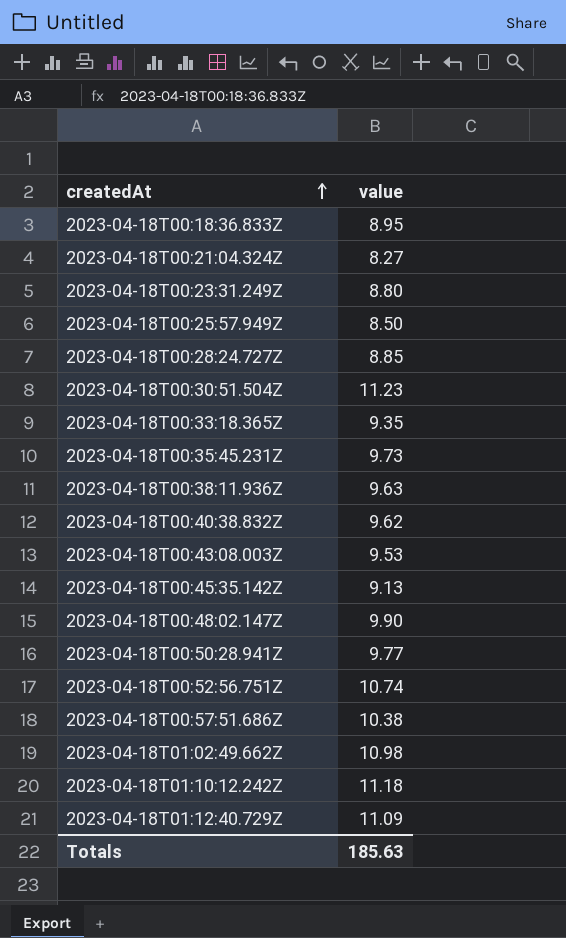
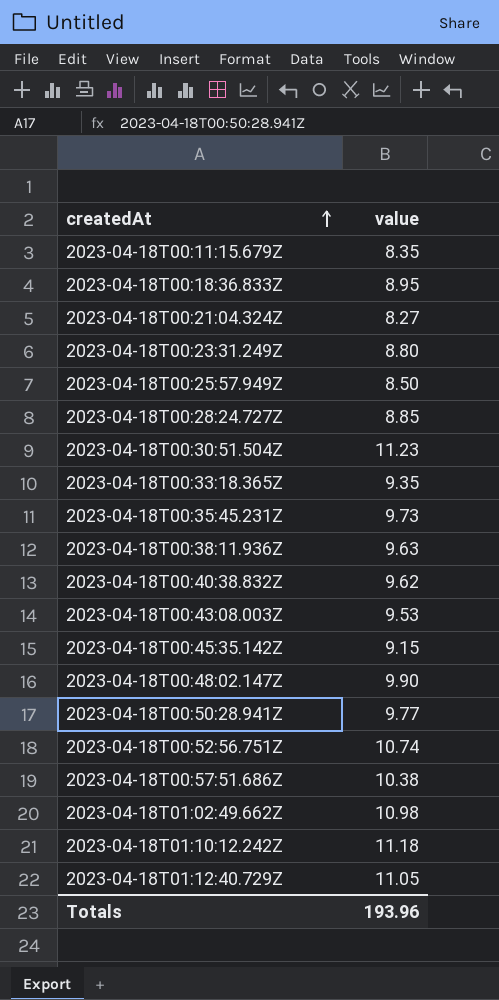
row 2023-04-18T00:11:15.679Z: none -> 8.35
2023-04-18T00:45:35.142Z | value: 9.13 -> 9.15
2023-04-18T01:12:40.729Z | value: 11.09 -> 11.05
Totals | value: 185.63 -> 193.96

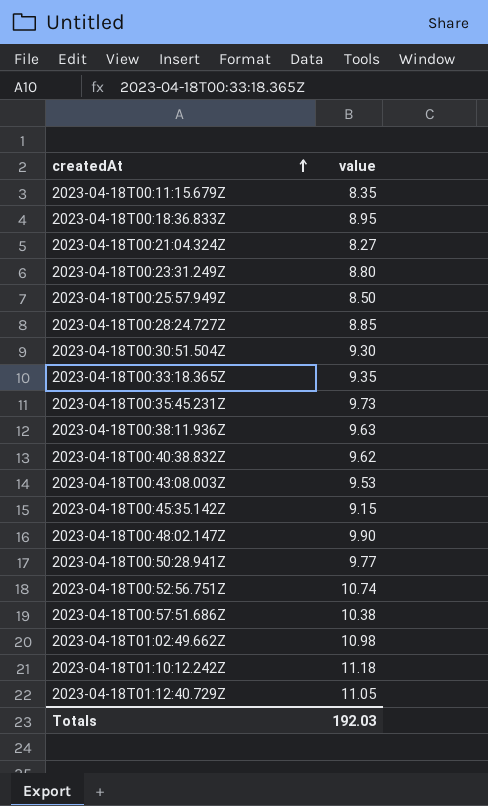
2023-04-18T00:30:51.504Z | value: 11.23 -> 9.30
Totals | value: 193.96 -> 192.03

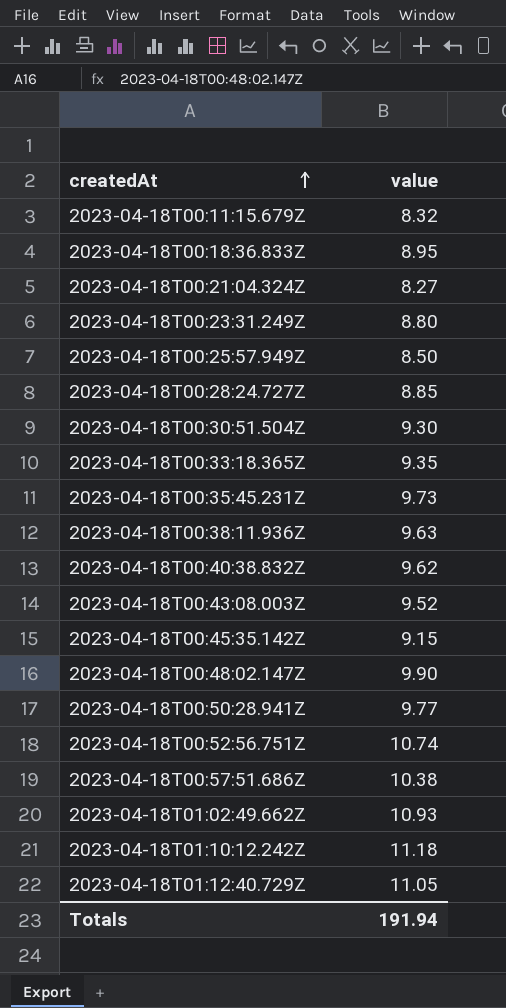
2023-04-18T00:11:15.679Z | value: 8.35 -> 8.32
2023-04-18T00:43:08.003Z | value: 9.53 -> 9.52
2023-04-18T01:02:49.662Z | value: 10.98 -> 10.93
Totals | value: 192.03 -> 191.94

